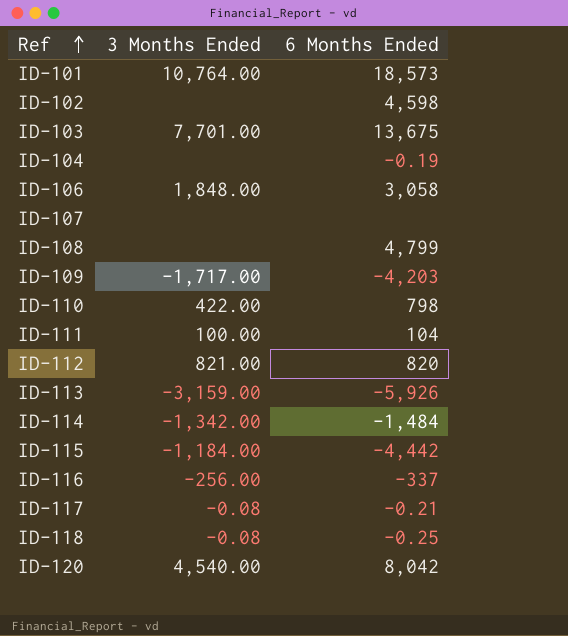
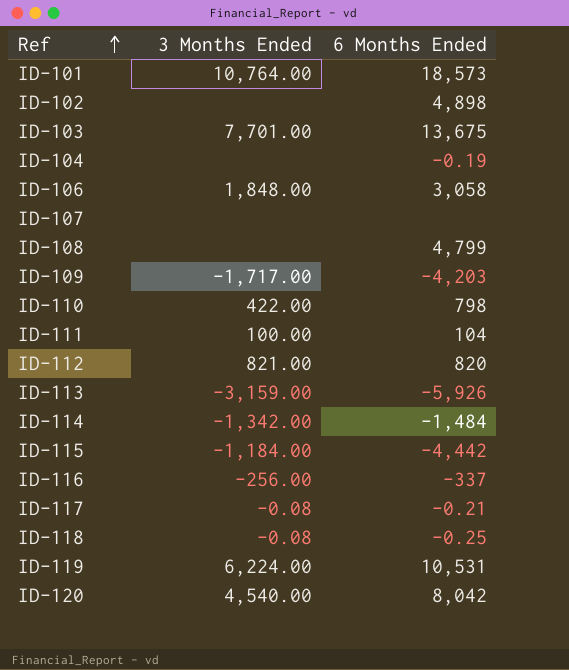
ID-102 | 6 Months Ended: 4,598 -> 4,898
row ID-119: none -> 6,224.00 | 10,531

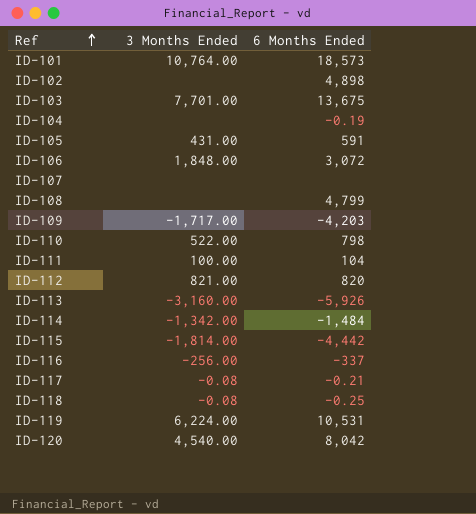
row ID-105: none -> 431.00 | 591
ID-106 | 6 Months Ended: 3,058 -> 3,072
ID-110 | 3 Months Ended: 422.00 -> 522.00
ID-113 | 3 Months Ended: -3,159.00 -> -3,160.00
ID-115 | 3 Months Ended: -1,184.00 -> -1,814.00

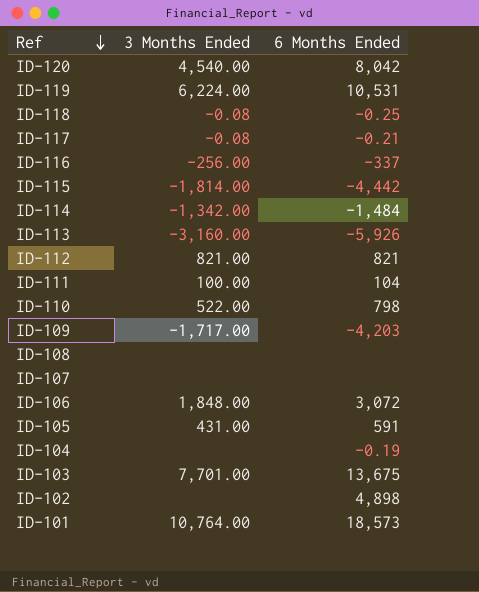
row order: Ref ascending -> Ref descending
ID-112 | 6 Months Ended: 820 -> 821
ID-108 | 6 Months Ended: 4,799 -> none

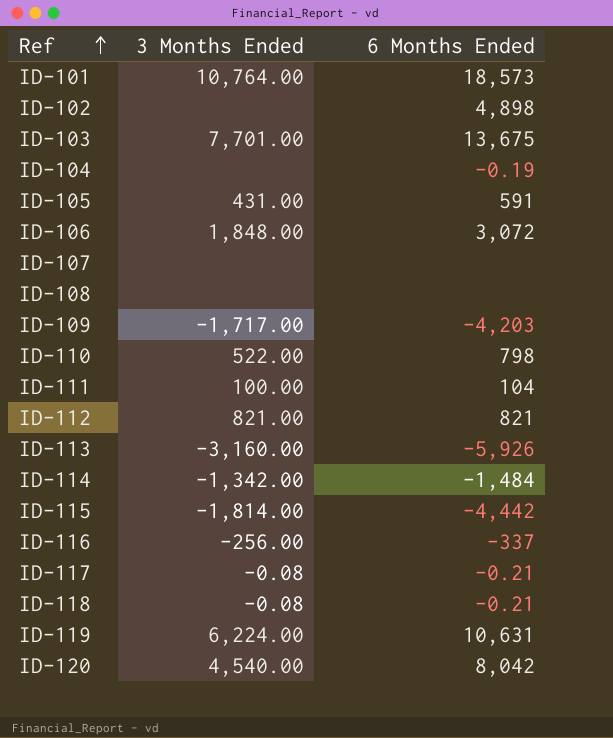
row order: Ref descending -> Ref ascending
ID-118 | 6 Months Ended: -0.25 -> -0.21
ID-119 | 6 Months Ended: 10,531 -> 10,631

